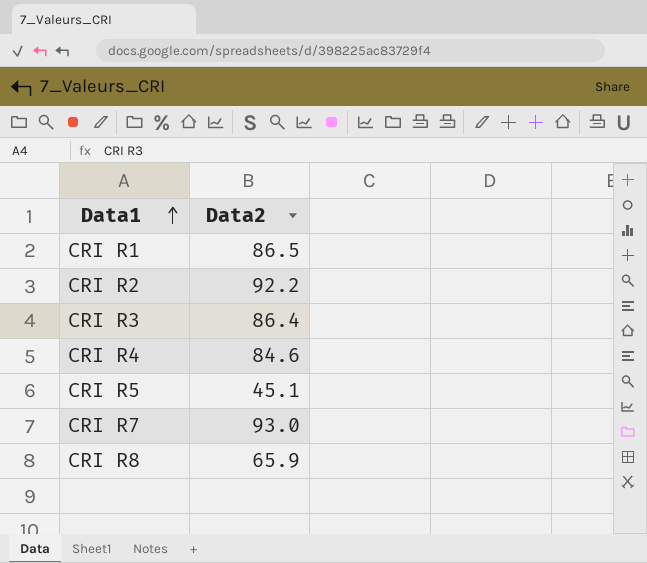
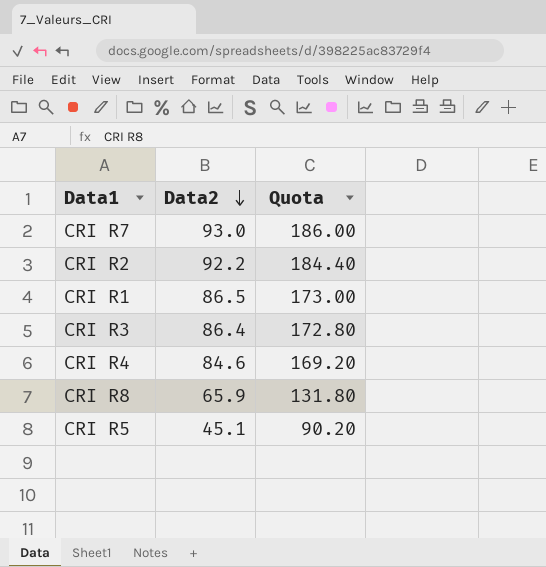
row order: Data1 ascending -> Data2 descending
column Quota | formula: none -> [Data2] * 2

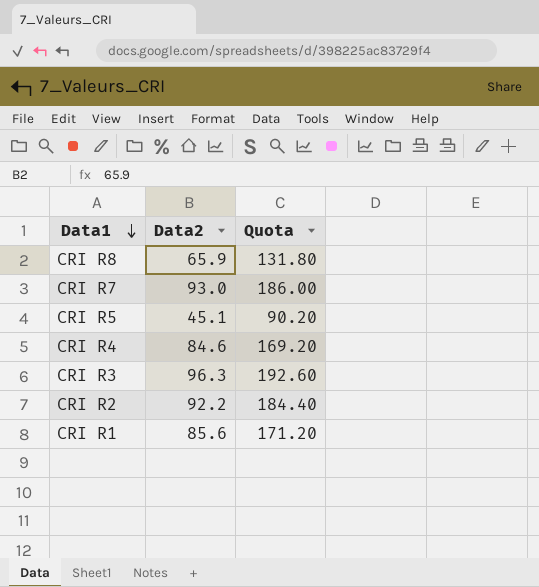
row order: Data2 descending -> Data1 descending
CRI R3 | Data2: 86.4 -> 96.3
CRI R3 | Quota: 172.80 -> 192.60
CRI R1 | Data2: 86.5 -> 85.6
CRI R1 | Quota: 173.00 -> 171.20

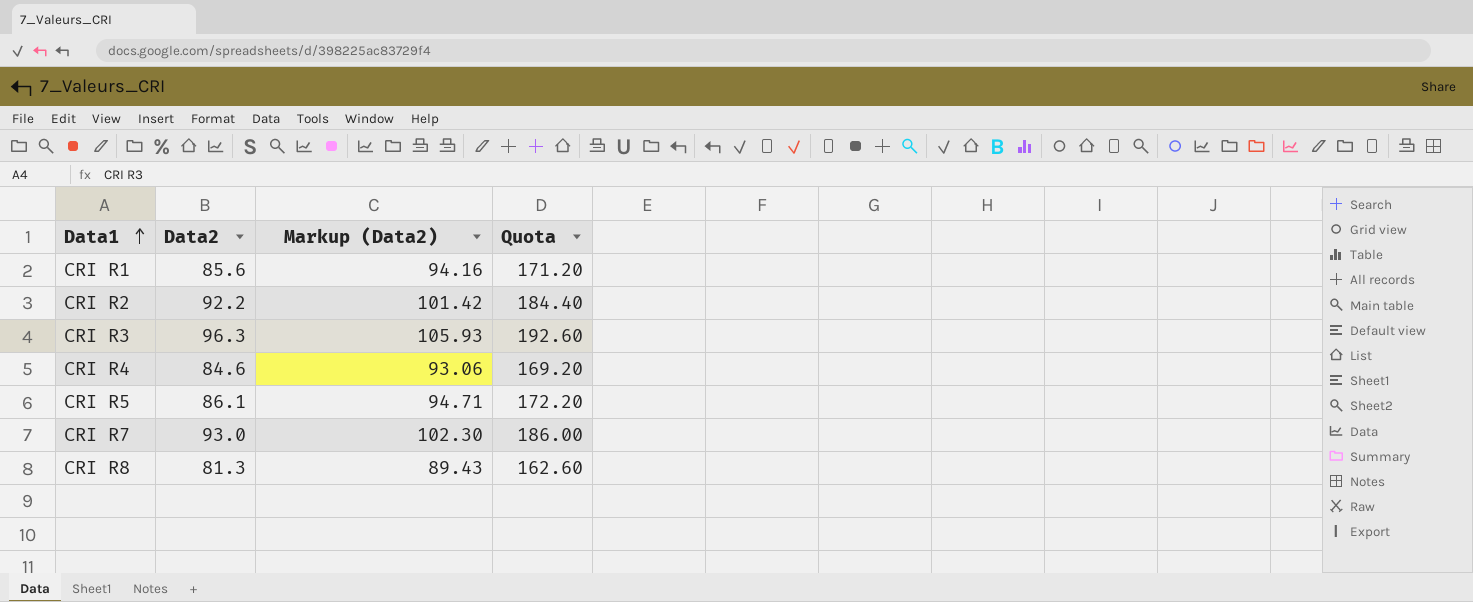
row order: Data1 descending -> Data1 ascending
column Markup (Data2) | formula: none -> [Data2] * 1.1
CRI R5 | Data2: 45.1 -> 86.1
CRI R5 | Quota: 90.20 -> 172.20
CRI R8 | Data2: 65.9 -> 81.3
CRI R8 | Quota: 131.80 -> 162.60

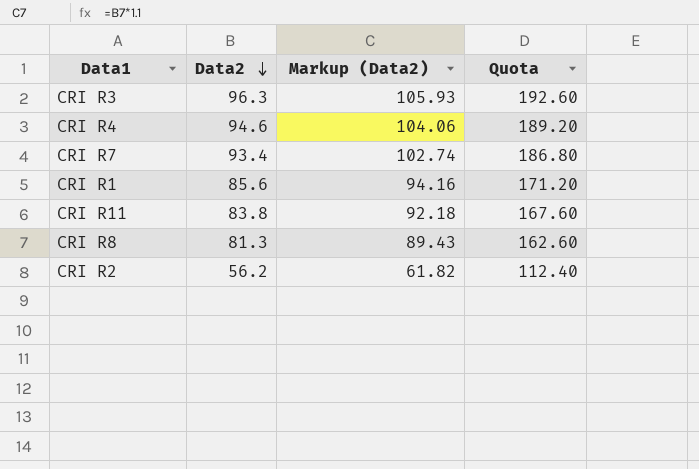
row order: Data1 ascending -> Data2 descending
row CRI R5: 86.1 | 94.71 | 172.20 -> none
CRI R4 | Data2: 84.6 -> 94.6
CRI R4 | Markup (Data2): 93.06 -> 104.06
CRI R4 | Quota: 169.20 -> 189.20
CRI R7 | Data2: 93.0 -> 93.4
CRI R7 | Markup (Data2): 102.30 -> 102.74
CRI R7 | Quota: 186.00 -> 186.80
row CRI R11: none -> 83.8 | 92.18 | 167.60
CRI R2 | Data2: 92.2 -> 56.2
CRI R2 | Markup (Data2): 101.42 -> 61.82
CRI R2 | Quota: 184.40 -> 112.40

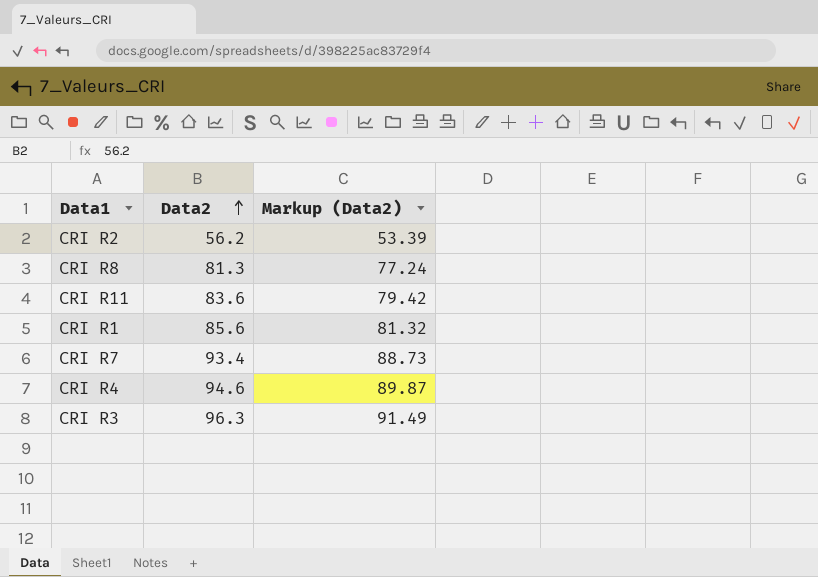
row order: Data2 descending -> Data2 ascending
column Quota | formula: [Data2] * 2 -> none
column Markup (Data2) | formula: [Data2] * 1.1 -> [Data2] * 0.95
CRI R11 | Data2: 83.8 -> 83.6

